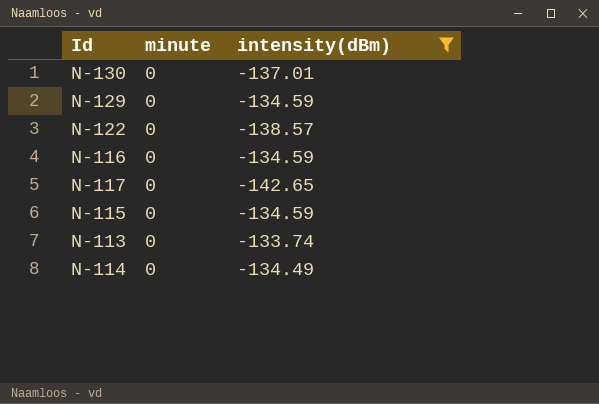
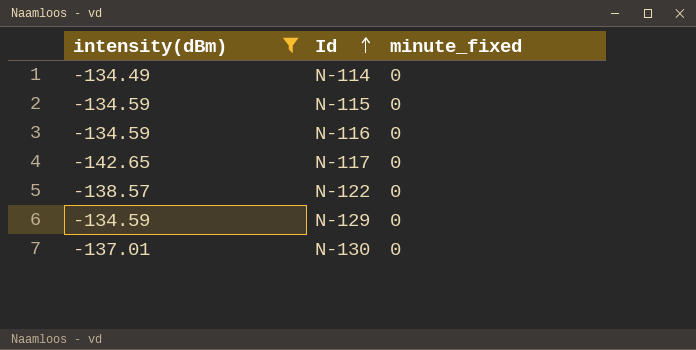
row order: none -> Id ascending
column intensity(dBm) | position: 3 -> 1
column name: minute -> minute_fixed
row N-113: 0 | -133.74 -> none

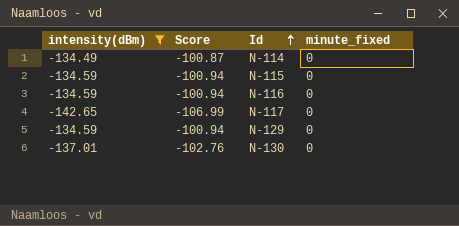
column Score | formula: none -> [intensity(dBm)] * 0.75
row N-122: -138.57 | 0 -> none

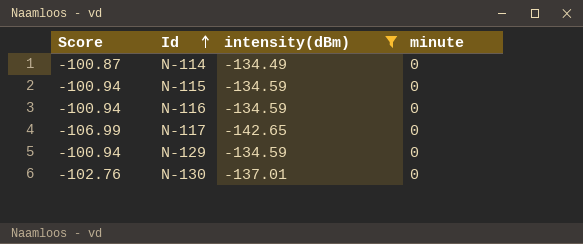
column intensity(dBm) | position: 1 -> 3
column name: minute_fixed -> minute

